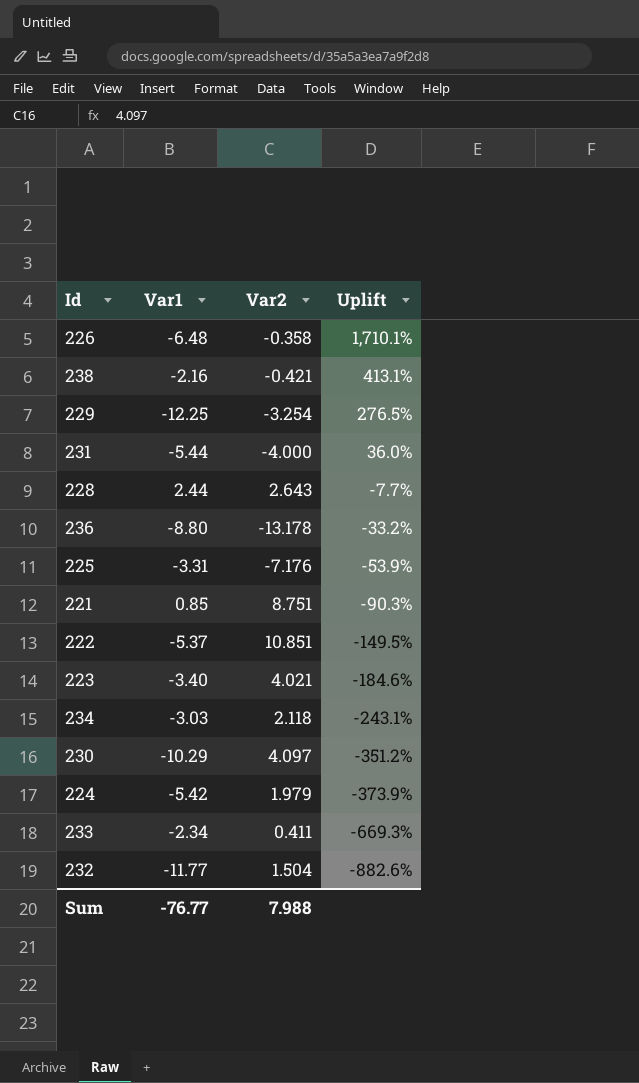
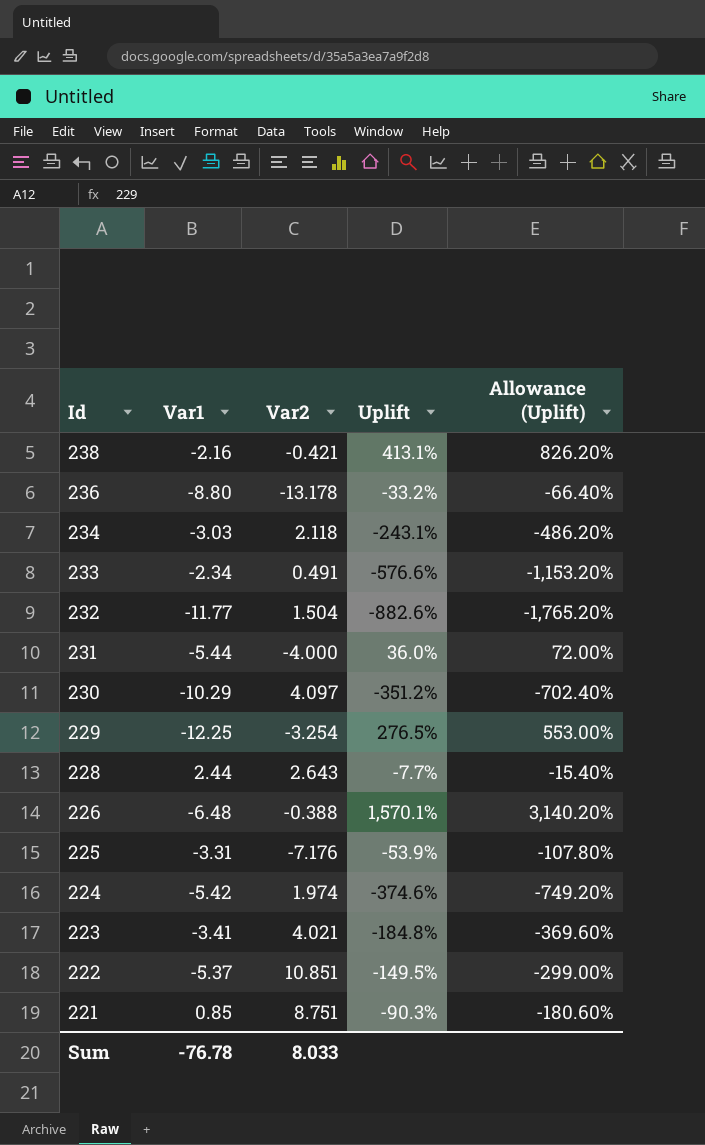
row order: Uplift descending -> Id descending
column Allowance (Uplift) | formula: none -> [Uplift] * 2
233 | Var2: 0.411 -> 0.491
233 | Uplift: -669.3% -> -576.6%
226 | Var2: -0.358 -> -0.388
226 | Uplift: 1,710.1% -> 1,570.1%
224 | Var2: 1.979 -> 1.974
224 | Uplift: -373.9% -> -374.6%
223 | Var1: -3.40 -> -3.41
223 | Uplift: -184.6% -> -184.8%
Sum | Var1: -76.77 -> -76.78
Sum | Var2: 7.988 -> 8.033

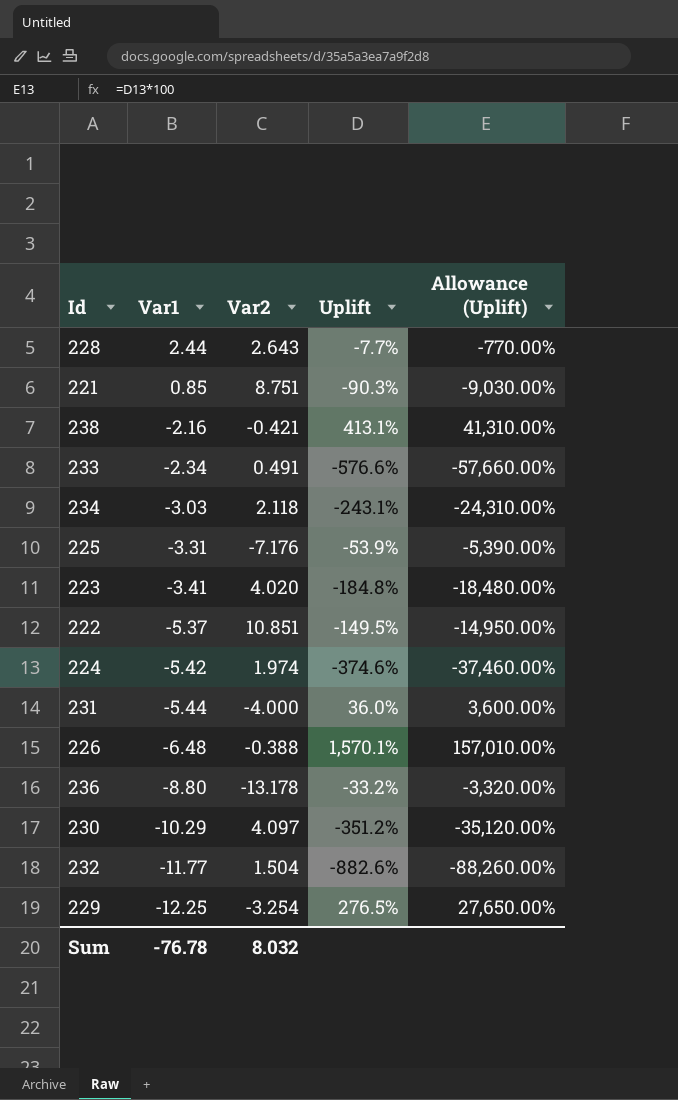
row order: Id descending -> Var1 descending
column Allowance (Uplift) | formula: [Uplift] * 2 -> [Uplift] * 100
223 | Var2: 4.021 -> 4.020
Sum | Var2: 8.033 -> 8.032

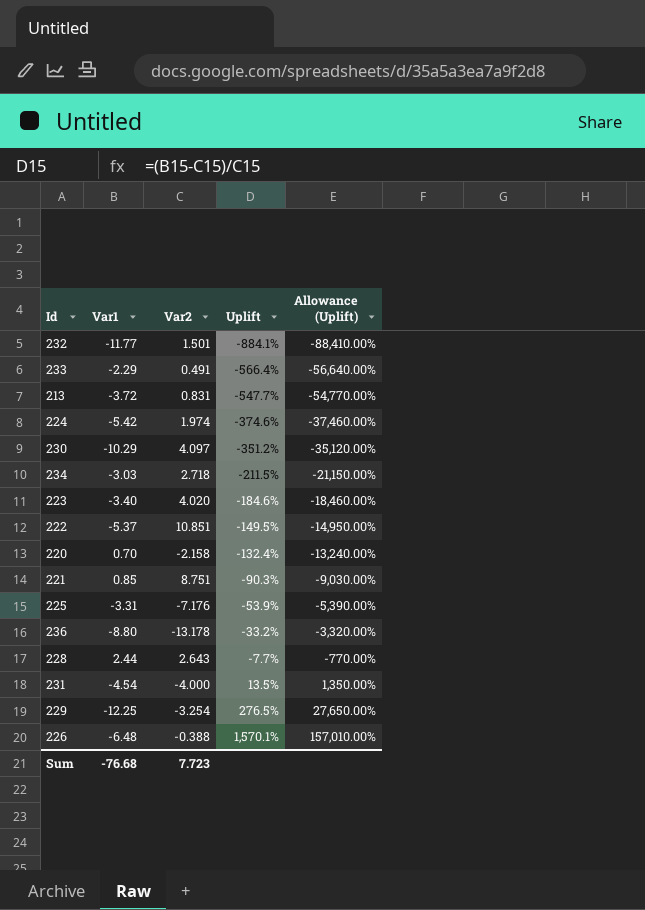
row order: Var1 descending -> Uplift ascending
row 238: -2.16 | -0.421 | 413.1% | 41,310.00% -> none
232 | Var2: 1.504 -> 1.501
232 | Uplift: -882.6% -> -884.1%
232 | Allowance (Uplift): -88,260.00% -> -88,410.00%
233 | Var1: -2.34 -> -2.29
233 | Uplift: -576.6% -> -566.4%
233 | Allowance (Uplift): -57,660.00% -> -56,640.00%
row 213: none -> -3.72 | 0.831 | -547.7% | -54,770.00%
234 | Var2: 2.118 -> 2.718
234 | Uplift: -243.1% -> -211.5%
234 | Allowance (Uplift): -24,310.00% -> -21,150.00%
223 | Var1: -3.41 -> -3.40
223 | Uplift: -184.8% -> -184.6%
223 | Allowance (Uplift): -18,480.00% -> -18,460.00%
row 220: none -> 0.70 | -2.158 | -132.4% | -13,240.00%
231 | Var1: -5.44 -> -4.54
231 | Uplift: 36.0% -> 13.5%
231 | Allowance (Uplift): 3,600.00% -> 1,350.00%
Sum | Var1: -76.78 -> -76.68
Sum | Var2: 8.032 -> 7.723

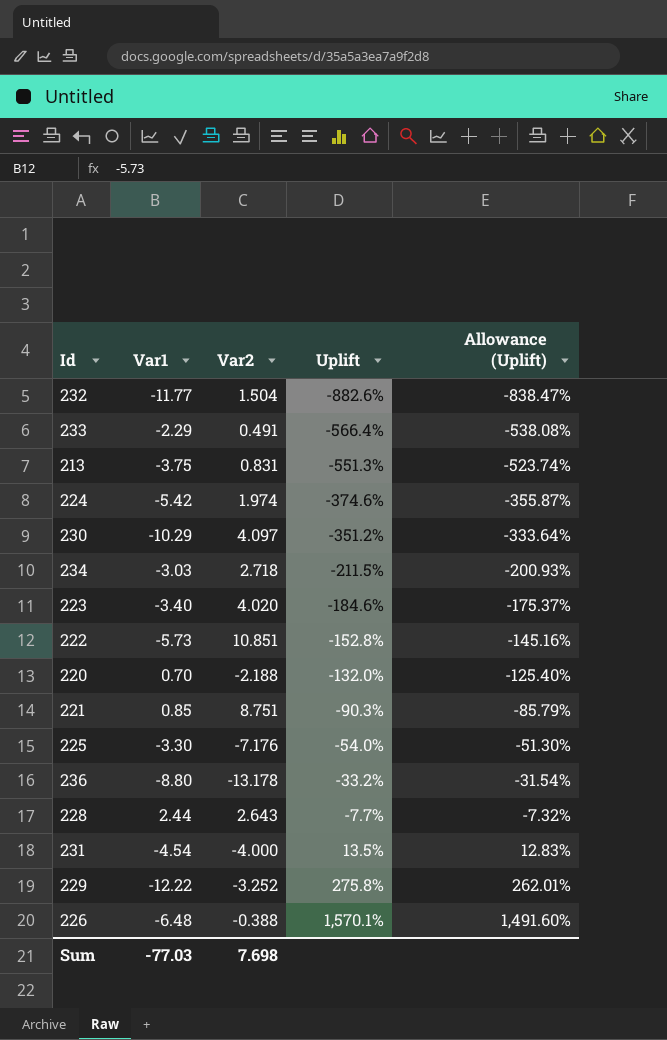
column Allowance (Uplift) | formula: [Uplift] * 100 -> [Uplift] * 0.95
232 | Var2: 1.501 -> 1.504
232 | Uplift: -884.1% -> -882.6%
213 | Var1: -3.72 -> -3.75
213 | Uplift: -547.7% -> -551.3%
222 | Var1: -5.37 -> -5.73
222 | Uplift: -149.5% -> -152.8%
220 | Var2: -2.158 -> -2.188
220 | Uplift: -132.4% -> -132.0%
225 | Var1: -3.31 -> -3.30
225 | Uplift: -53.9% -> -54.0%
229 | Var1: -12.25 -> -12.22
229 | Var2: -3.254 -> -3.252
229 | Uplift: 276.5% -> 275.8%
Sum | Var1: -76.68 -> -77.03
Sum | Var2: 7.723 -> 7.698

